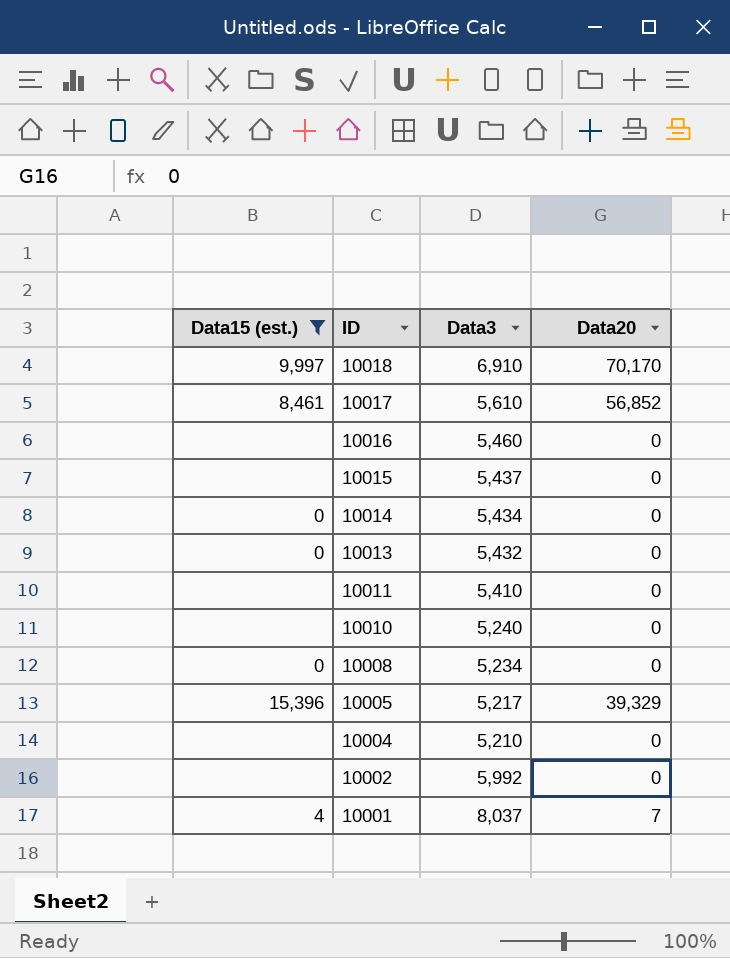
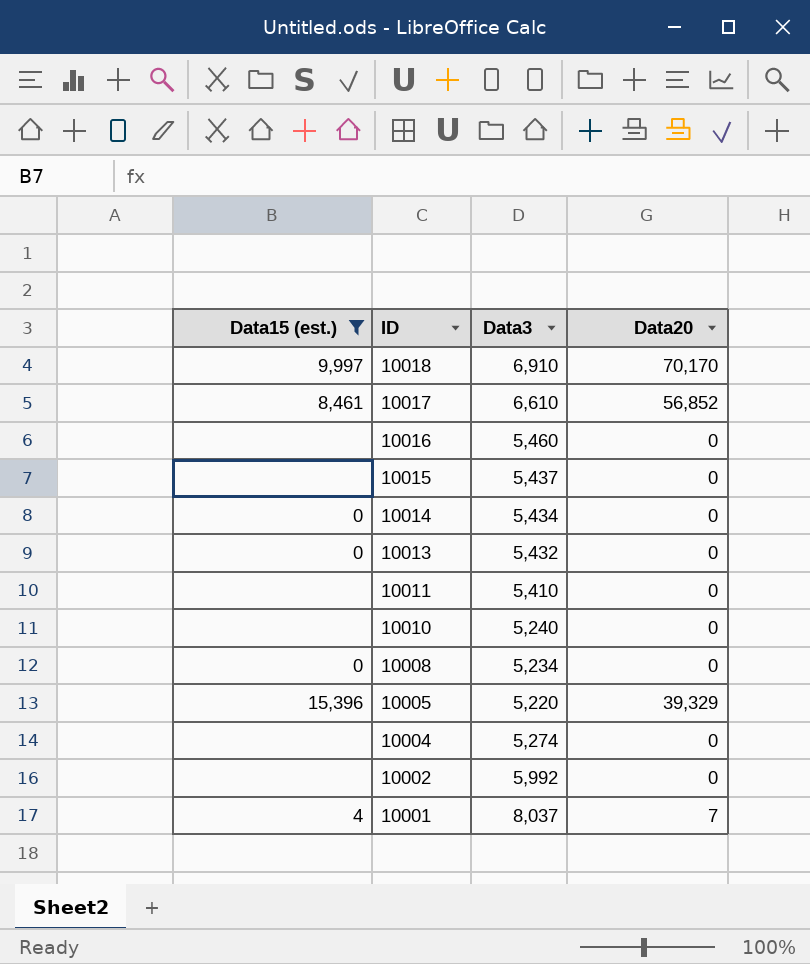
10017 | Data3: 5,610 -> 6,610
10005 | Data3: 5,217 -> 5,220
10004 | Data3: 5,210 -> 5,274

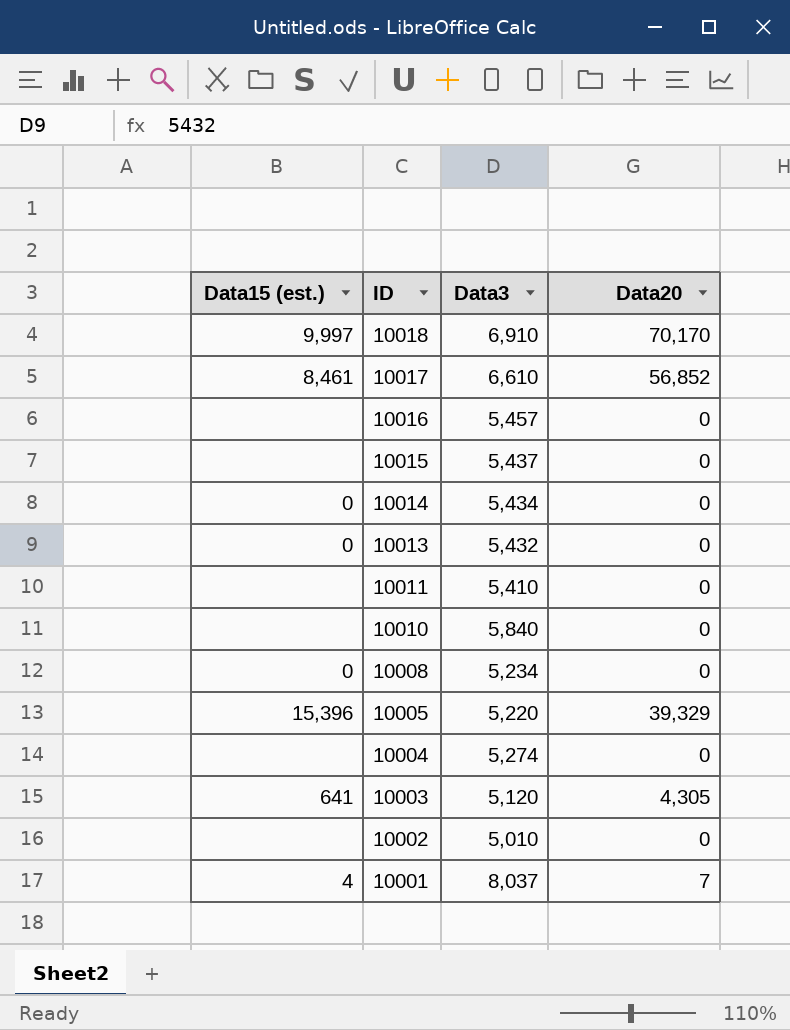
filter: Data15 (est.) != 641 -> none
10016 | Data3: 5,460 -> 5,457
10010 | Data3: 5,240 -> 5,840
10002 | Data3: 5,992 -> 5,010

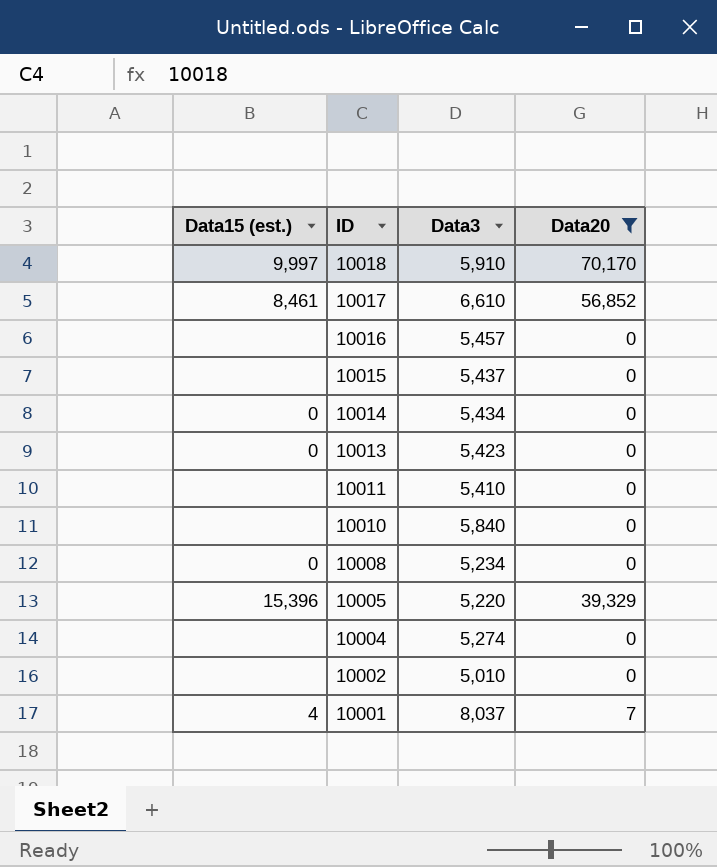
filter: none -> Data20 != 4,305
10018 | Data3: 6,910 -> 5,910
10013 | Data3: 5,432 -> 5,423

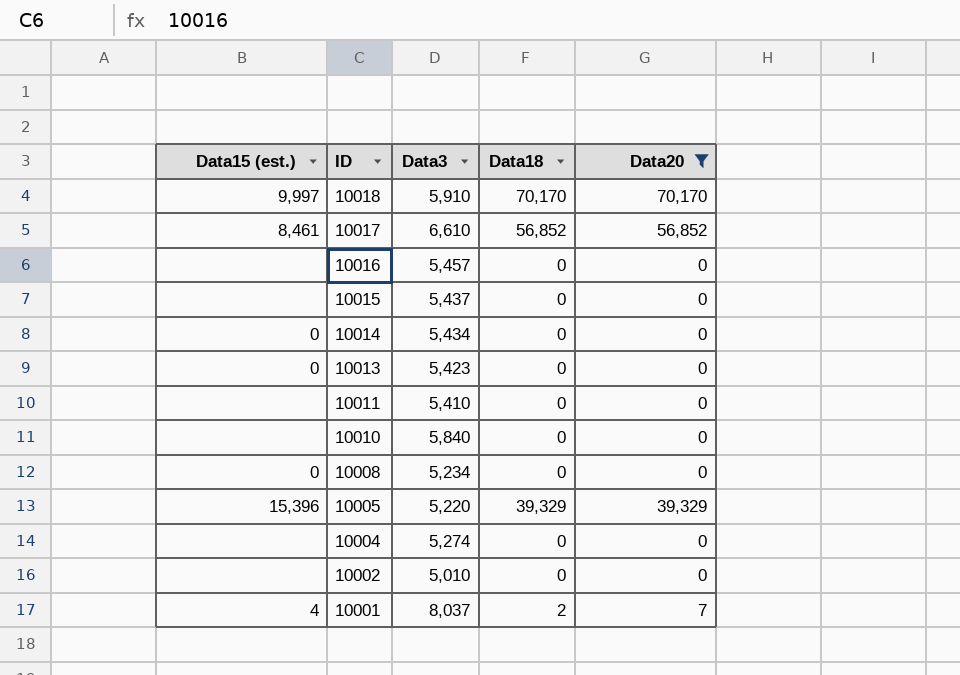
column Data18 | position: none -> 4

